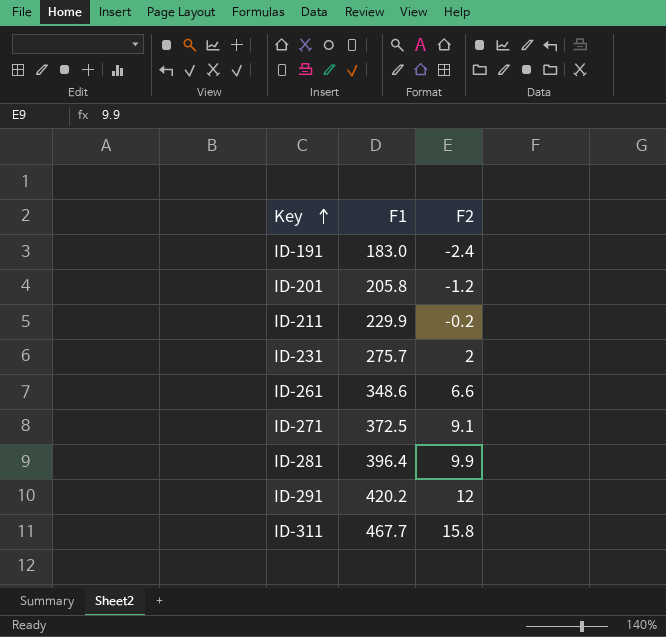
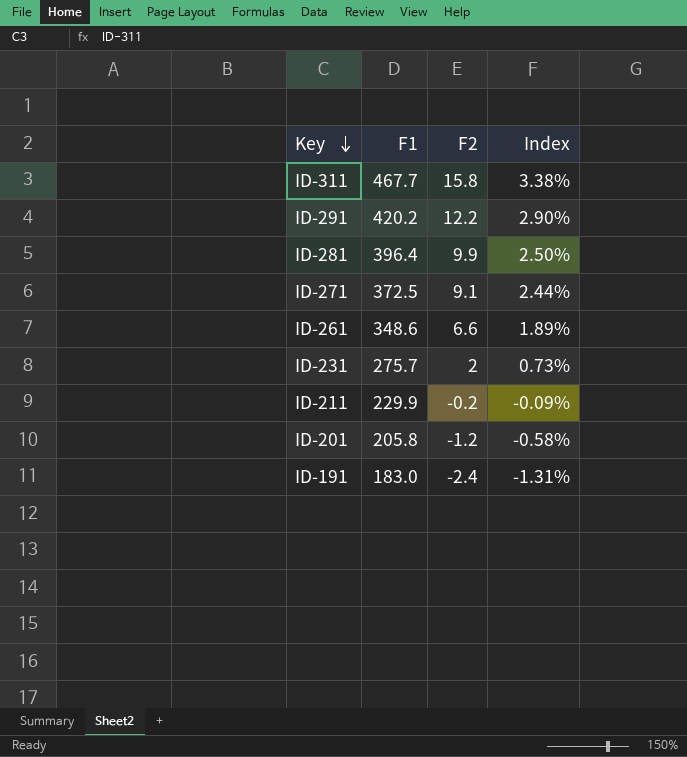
row order: Key ascending -> Key descending
column Index | formula: none -> [F2] / [F1]
ID-291 | F2: 12 -> 12.2

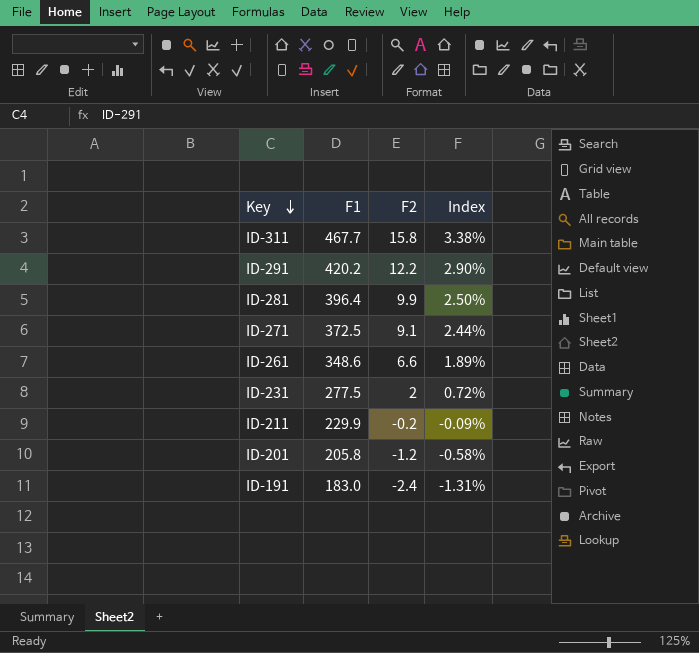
ID-231 | F1: 275.7 -> 277.5
ID-231 | Index: 0.73% -> 0.72%

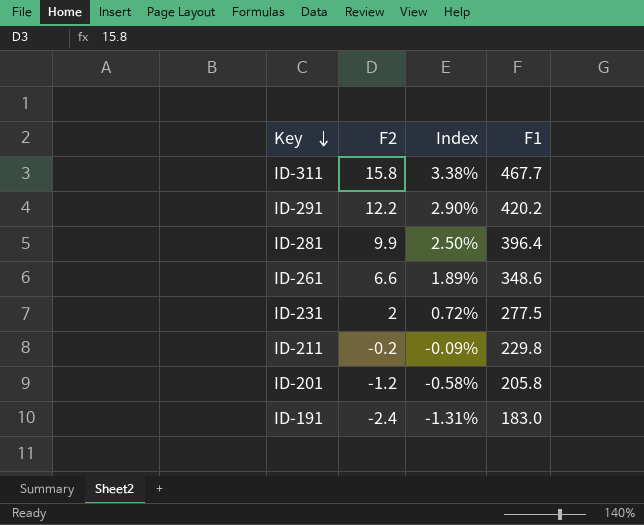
column F1 | position: 2 -> 4
row ID-271: 372.5 | 9.1 | 2.44% -> none
ID-211 | F1: 229.9 -> 229.8

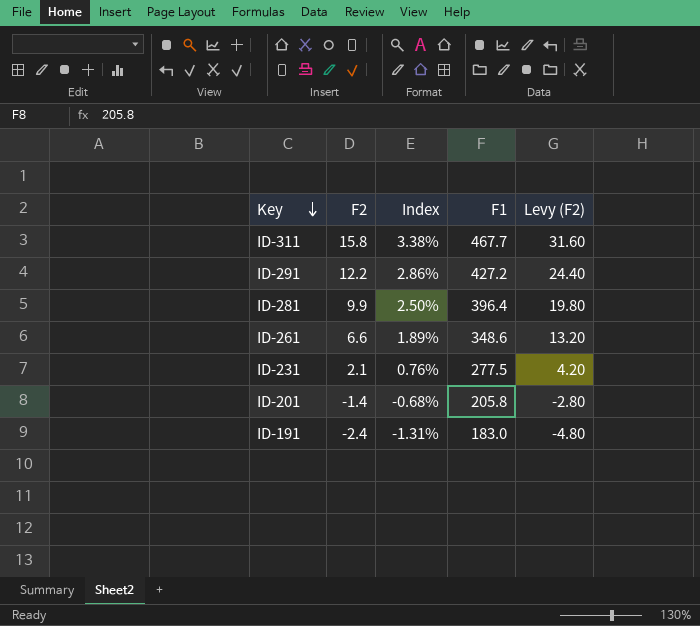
column Levy (F2) | formula: none -> [F2] * 2
row ID-211: -0.2 | -0.09% | 229.8 -> none
ID-291 | Index: 2.90% -> 2.86%
ID-291 | F1: 420.2 -> 427.2
ID-231 | F2: 2 -> 2.1
ID-231 | Index: 0.72% -> 0.76%
ID-201 | F2: -1.2 -> -1.4
ID-201 | Index: -0.58% -> -0.68%

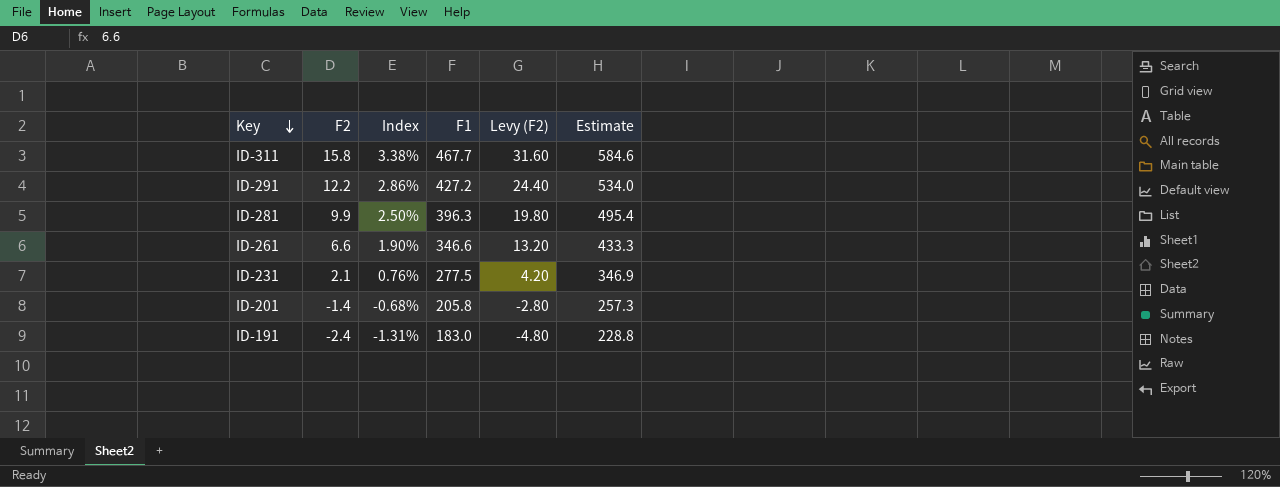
column Estimate | formula: none -> [F1] * 1.25
ID-281 | F1: 396.4 -> 396.3
ID-261 | Index: 1.89% -> 1.90%
ID-261 | F1: 348.6 -> 346.6

